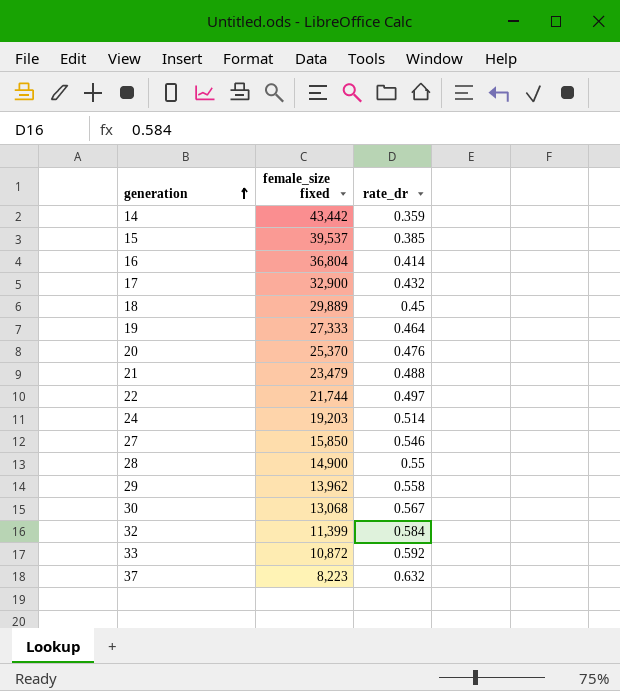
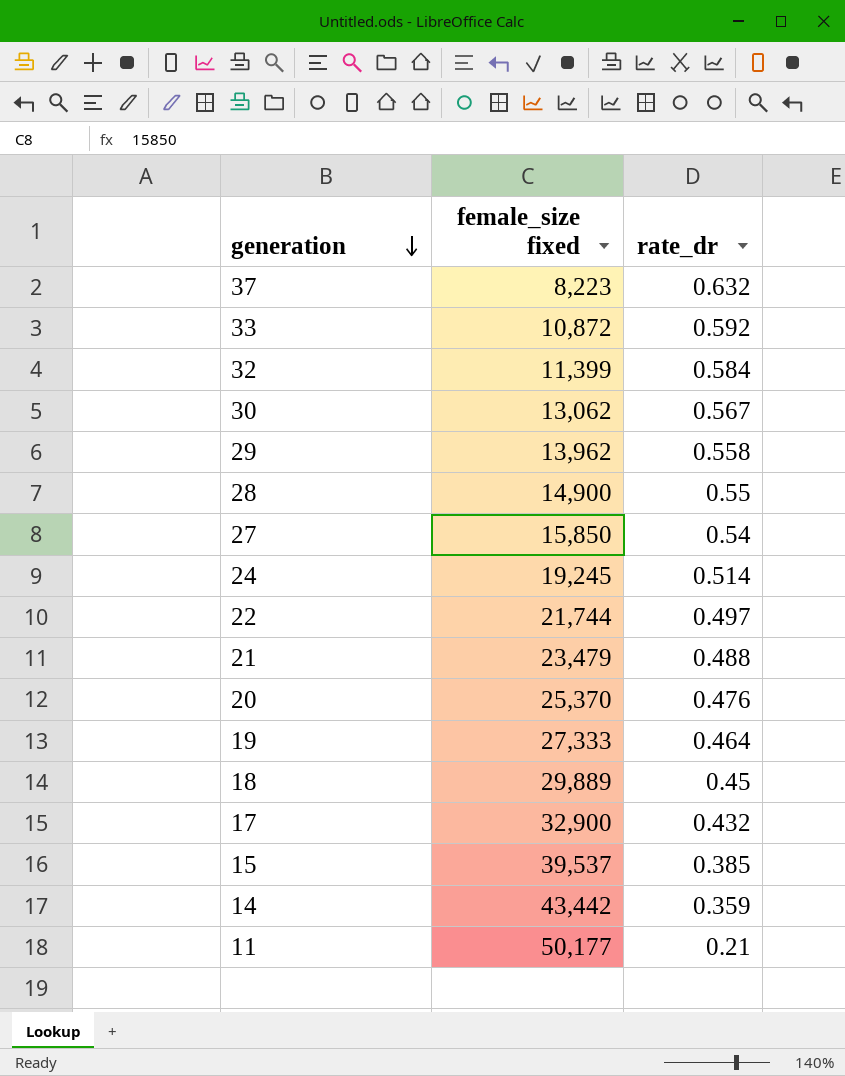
row order: generation ascending -> generation descending
row 16: 36,804 | 0.414 -> none
30 | female_size fixed: 13,068 -> 13,062
27 | rate_dr: 0.546 -> 0.54
24 | female_size fixed: 19,203 -> 19,245
row 11: none -> 50,177 | 0.21

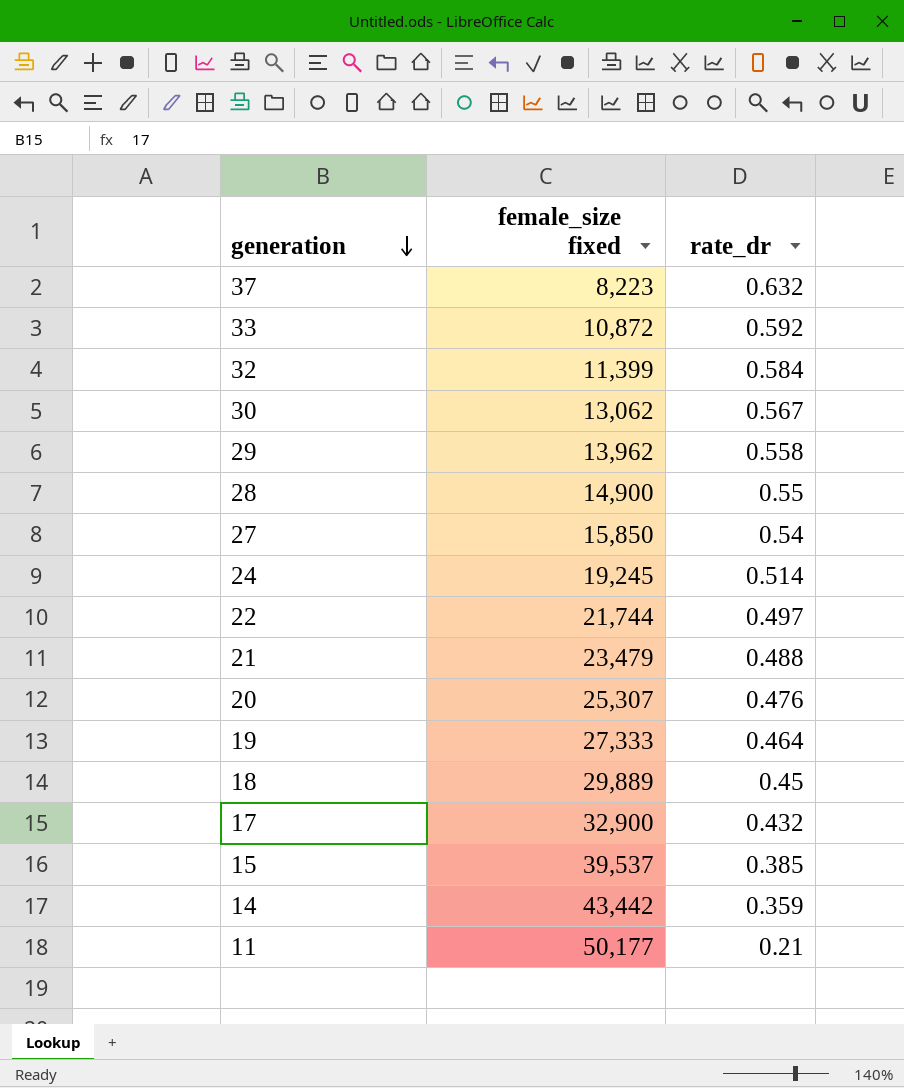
20 | female_size fixed: 25,370 -> 25,307

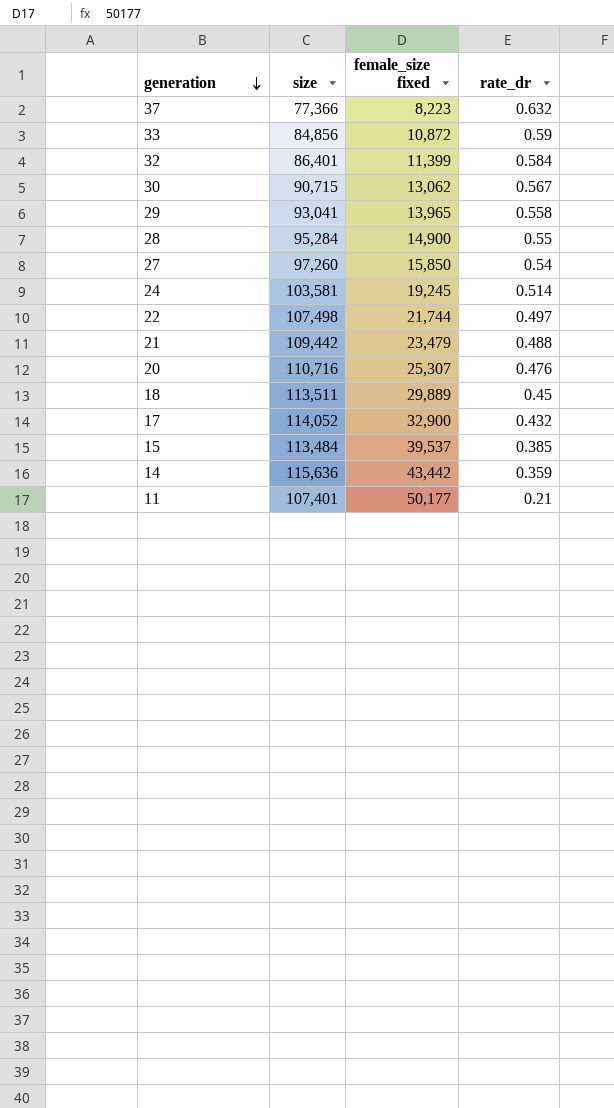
column size | position: none -> 2
row 19: 27,333 | 0.464 -> none
33 | rate_dr: 0.592 -> 0.59
29 | female_size fixed: 13,962 -> 13,965

